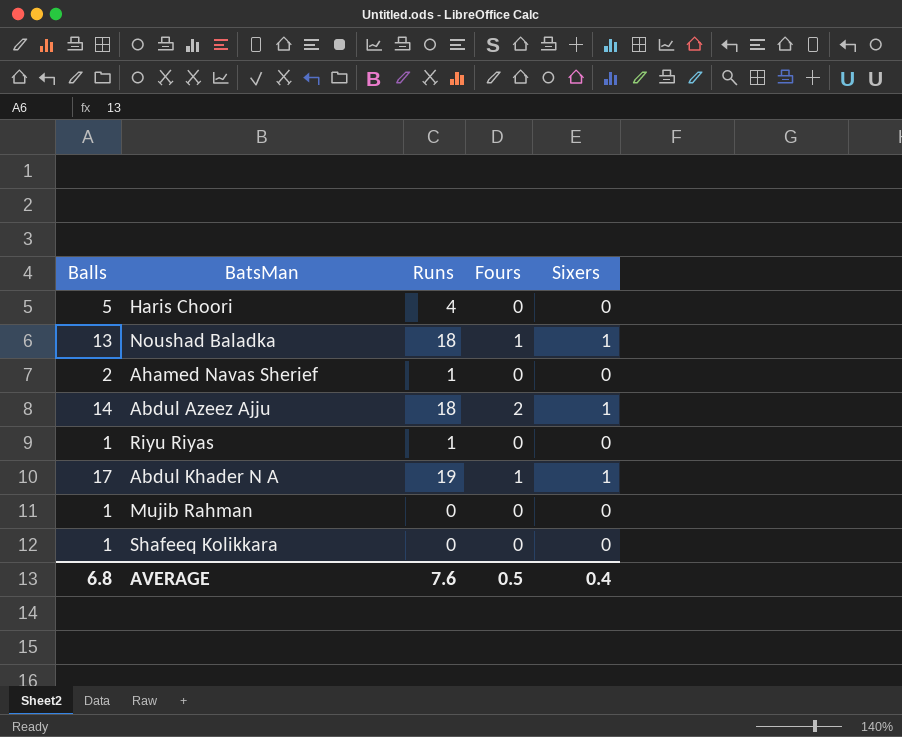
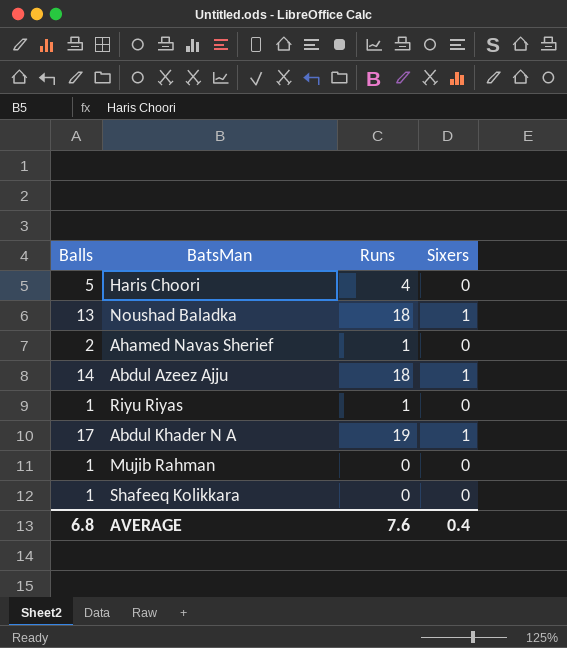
column Fours | position: 4 -> none

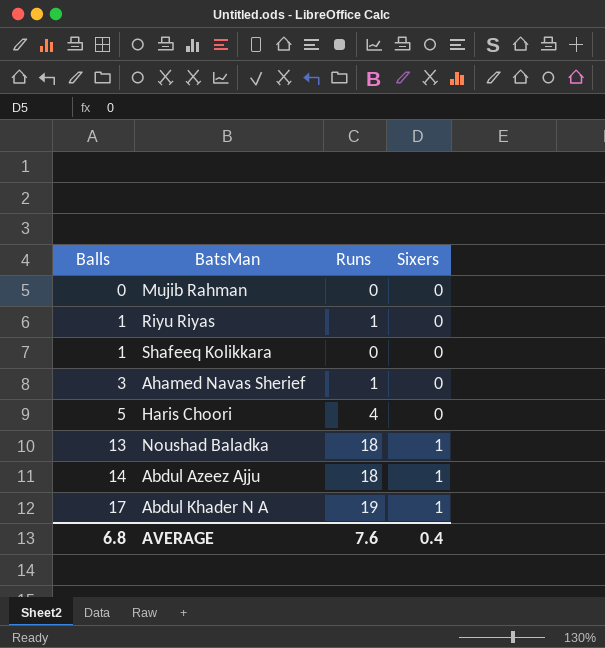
row order: none -> Balls ascending
Mujib Rahman | Balls: 1 -> 0
Ahamed Navas Sherief | Balls: 2 -> 3

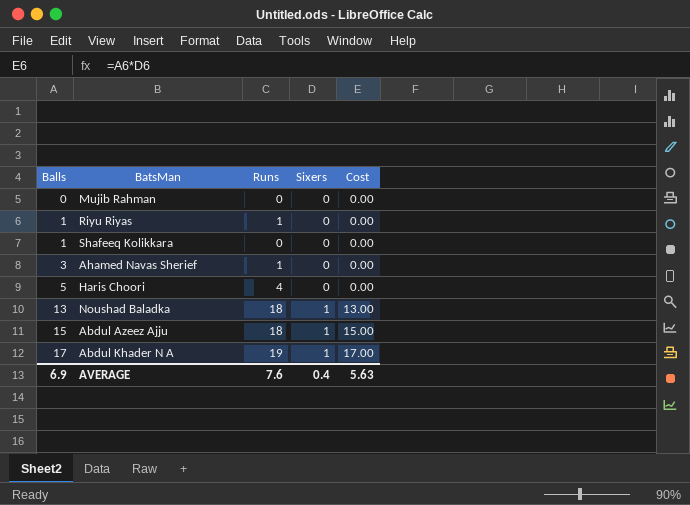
column Cost | formula: none -> [Balls] * [Sixers]
Abdul Azeez Ajju | Balls: 14 -> 15
AVERAGE | Balls: 6.8 -> 6.9

